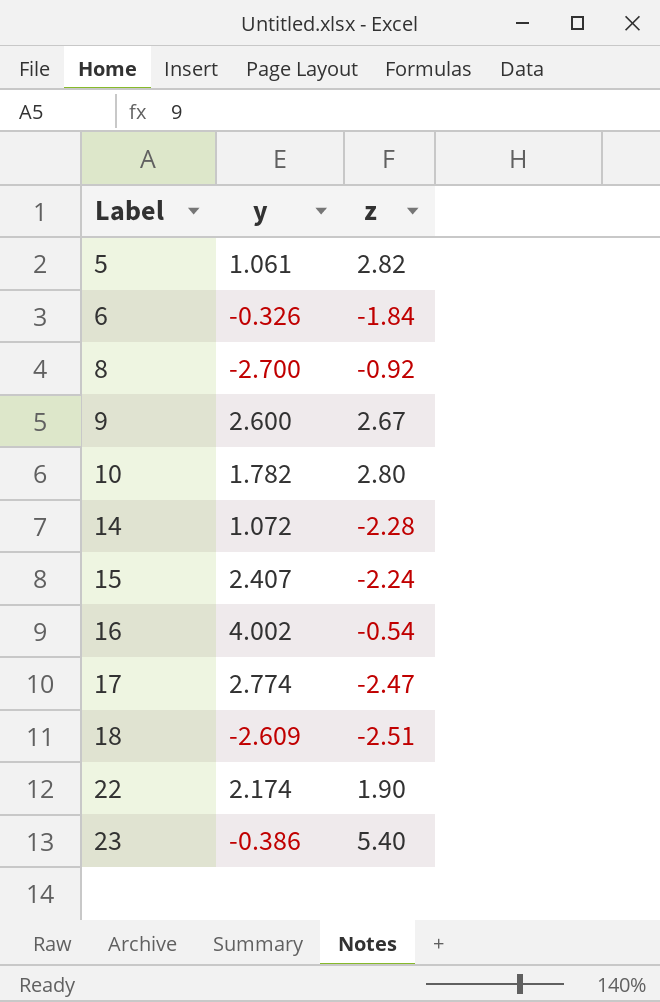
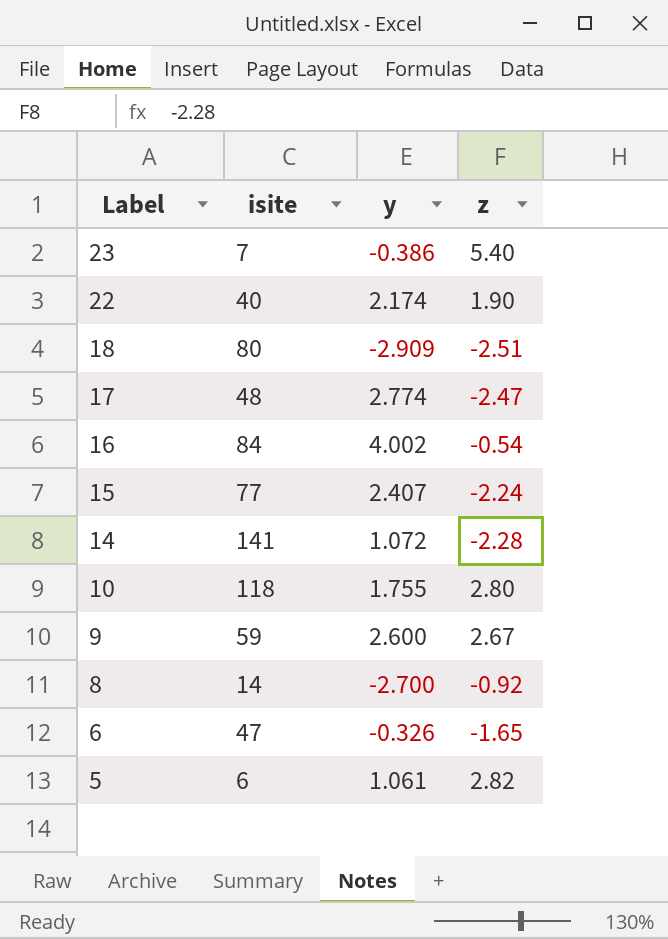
row order: Label ascending -> Label descending
column isite | position: none -> 2
18 | y: -2.609 -> -2.909
10 | y: 1.782 -> 1.755
6 | z: -1.84 -> -1.65

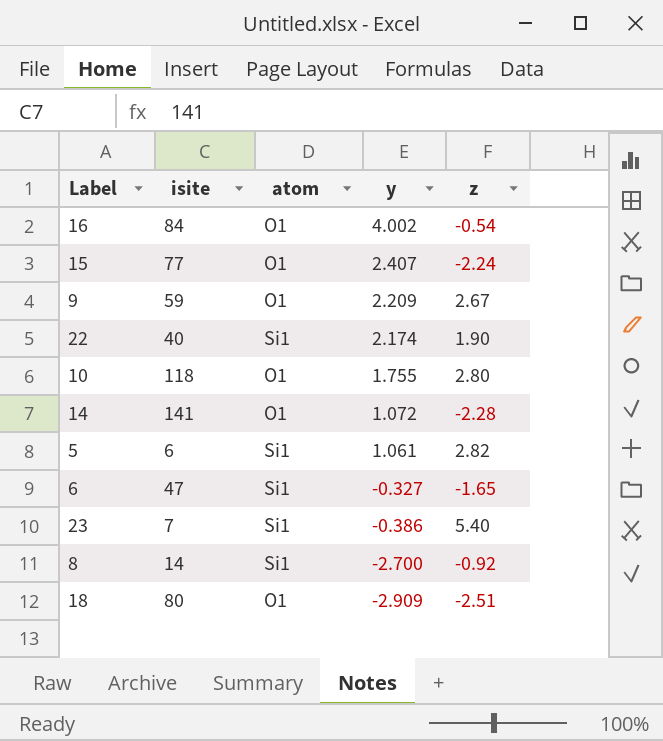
row order: Label descending -> y descending
column atom | position: none -> 3
row 17: 48 | 2.774 | -2.47 -> none
9 | y: 2.600 -> 2.209
6 | y: -0.326 -> -0.327

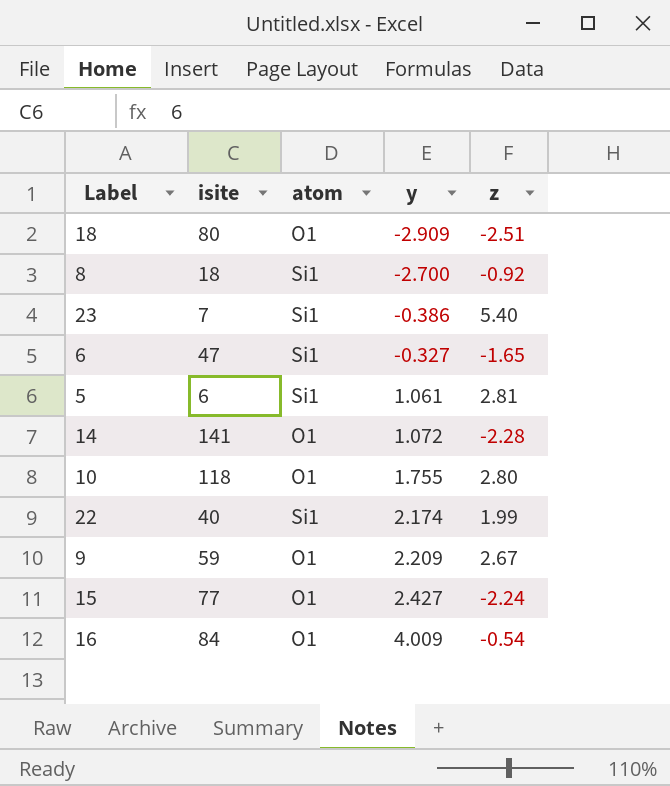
row order: y descending -> y ascending
8 | isite: 14 -> 18
5 | z: 2.82 -> 2.81
22 | z: 1.90 -> 1.99
15 | y: 2.407 -> 2.427
16 | y: 4.002 -> 4.009

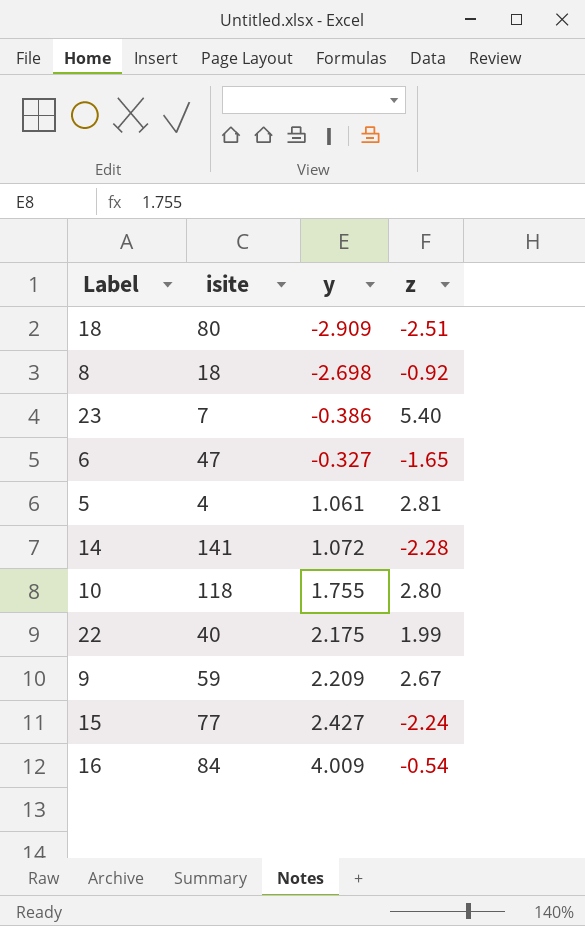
column atom | position: 3 -> none
8 | y: -2.700 -> -2.698
5 | isite: 6 -> 4
22 | y: 2.174 -> 2.175

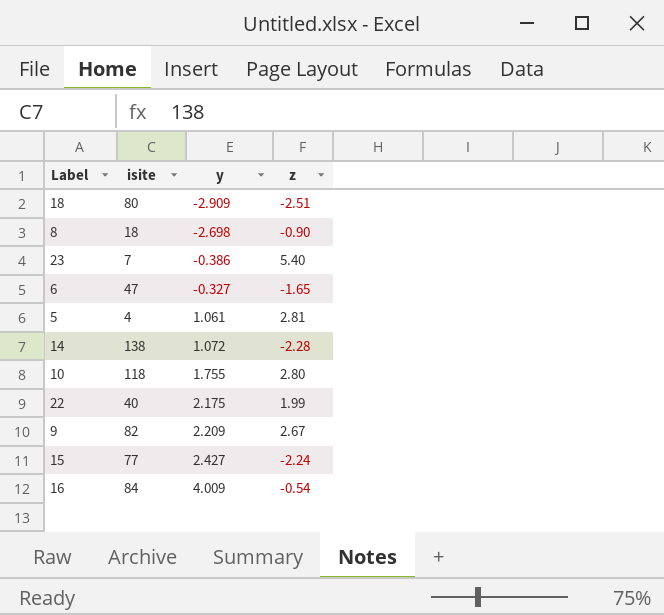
8 | z: -0.92 -> -0.90
14 | isite: 141 -> 138
9 | isite: 59 -> 82

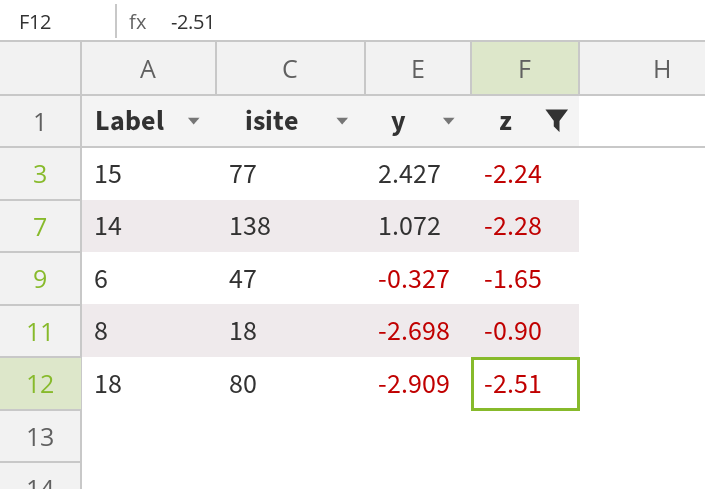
filter: none -> z <= -0.90
row order: y ascending -> y descending

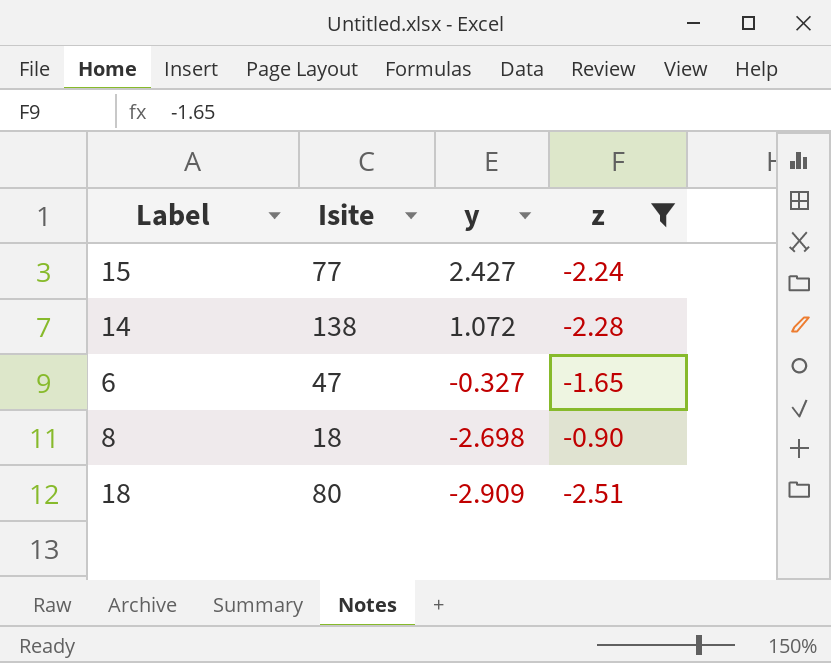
column name: isite -> Isite

